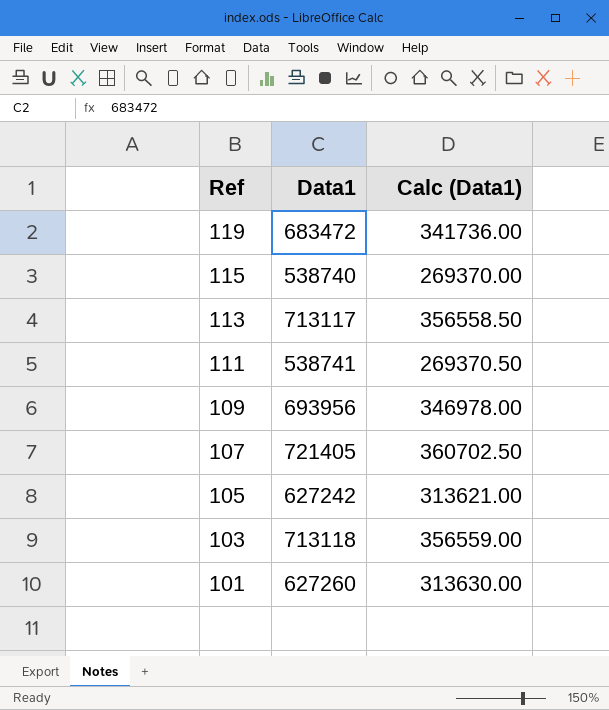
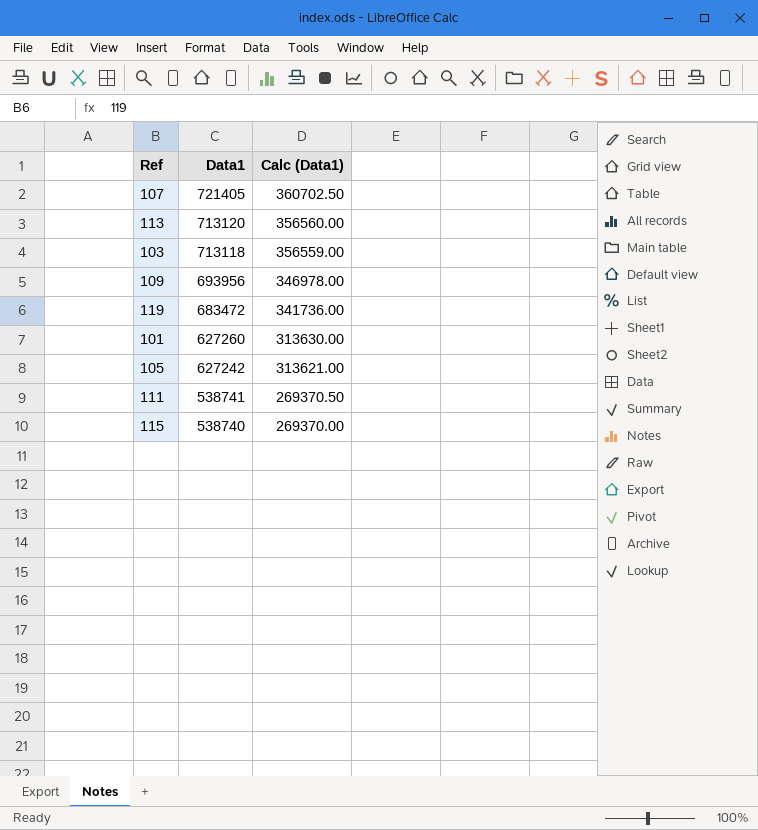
row order: Ref descending -> Data1 descending
113 | Data1: 713117 -> 713120
113 | Calc (Data1): 356558.50 -> 356560.00

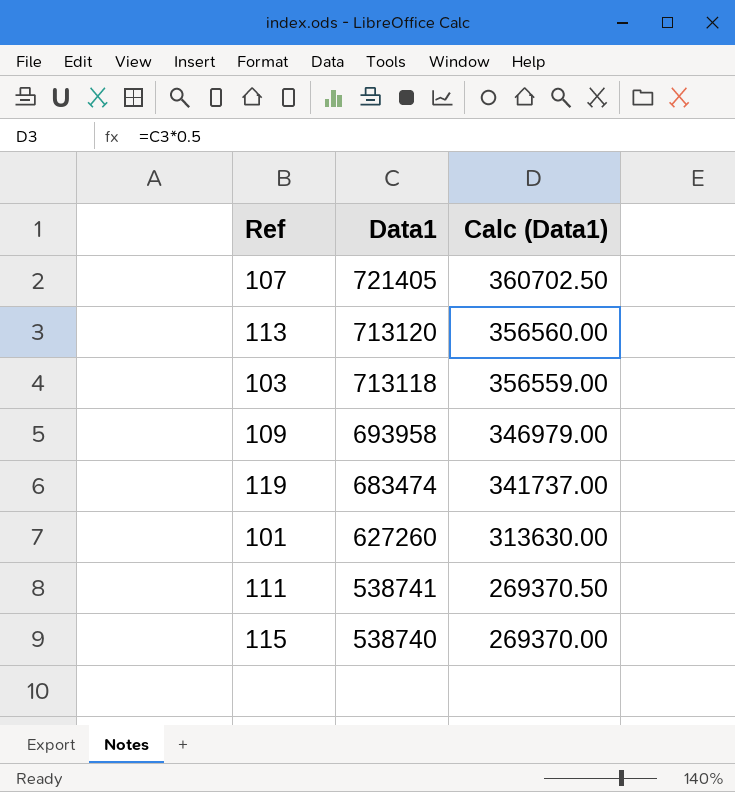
row 105: 627242 | 313621.00 -> none
109 | Data1: 693956 -> 693958
109 | Calc (Data1): 346978.00 -> 346979.00
119 | Data1: 683472 -> 683474
119 | Calc (Data1): 341736.00 -> 341737.00

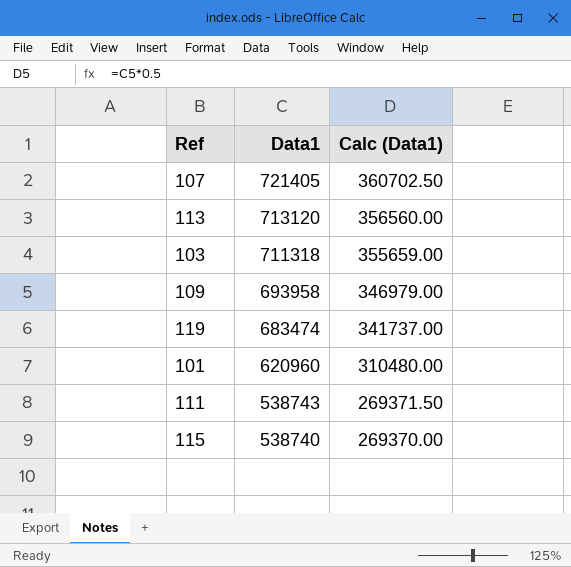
103 | Data1: 713118 -> 711318
103 | Calc (Data1): 356559.00 -> 355659.00
101 | Data1: 627260 -> 620960
101 | Calc (Data1): 313630.00 -> 310480.00
111 | Data1: 538741 -> 538743
111 | Calc (Data1): 269370.50 -> 269371.50

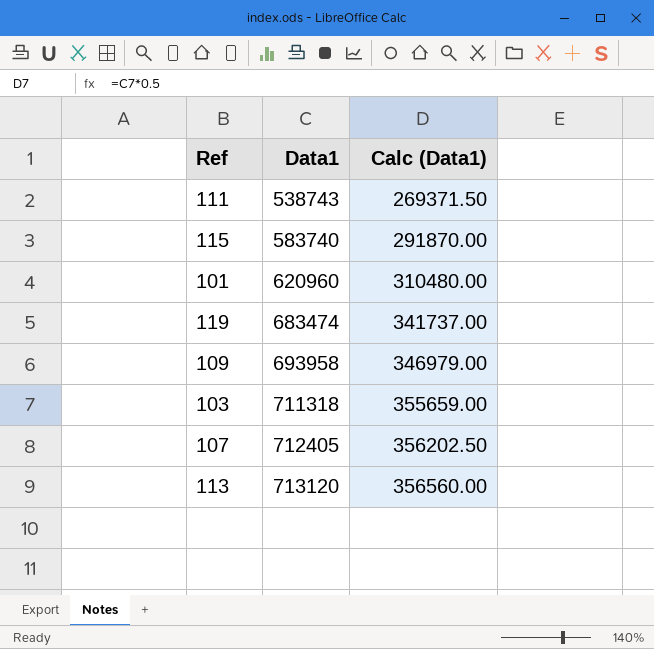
row order: Data1 descending -> Data1 ascending
115 | Data1: 538740 -> 583740
115 | Calc (Data1): 269370.00 -> 291870.00
107 | Data1: 721405 -> 712405
107 | Calc (Data1): 360702.50 -> 356202.50

